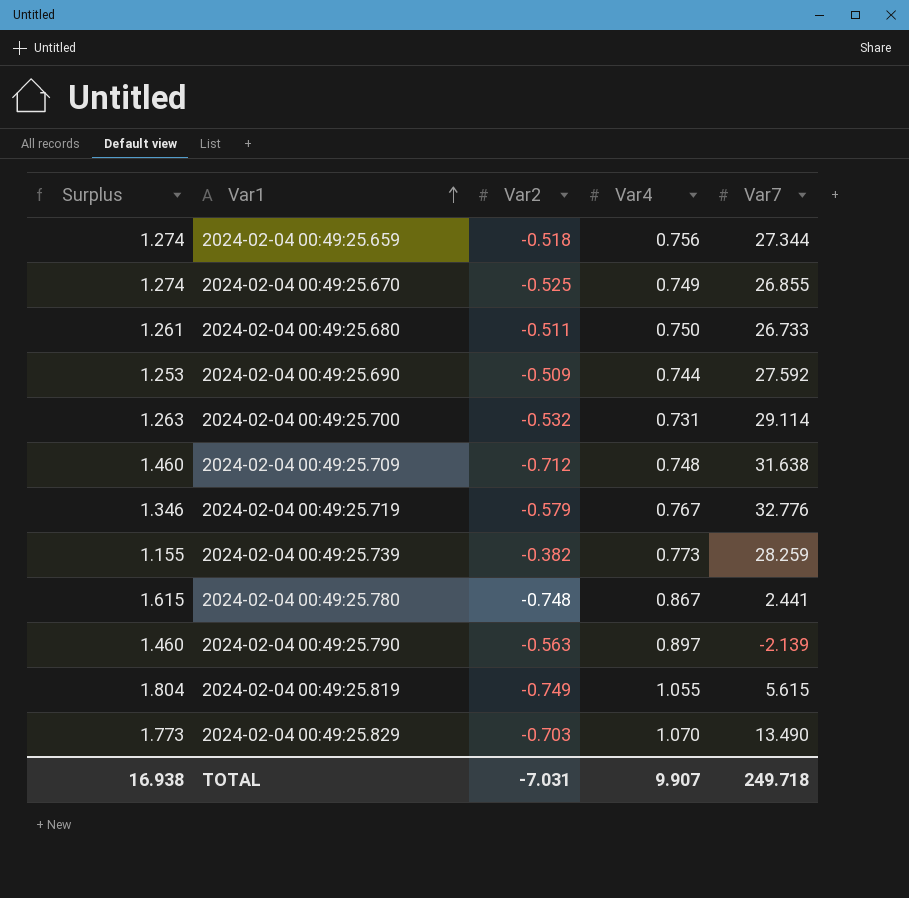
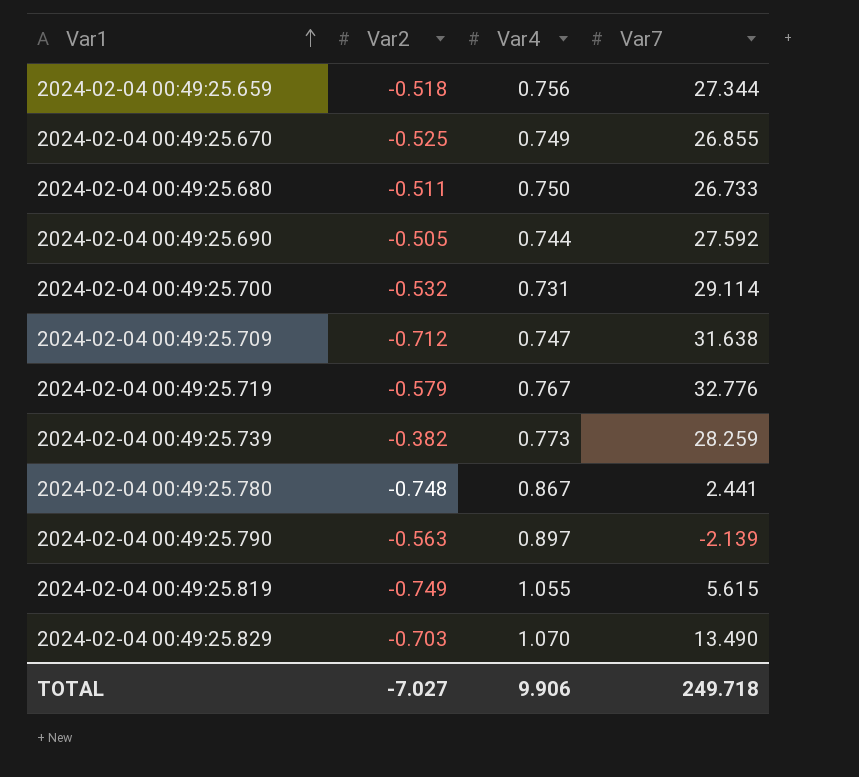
column Surplus | formula: [Var4] - [Var2] -> none
2024-02-04 00:49:25.690 | Var2: -0.509 -> -0.505
2024-02-04 00:49:25.709 | Var4: 0.748 -> 0.747
TOTAL | Var2: -7.031 -> -7.027
TOTAL | Var4: 9.907 -> 9.906

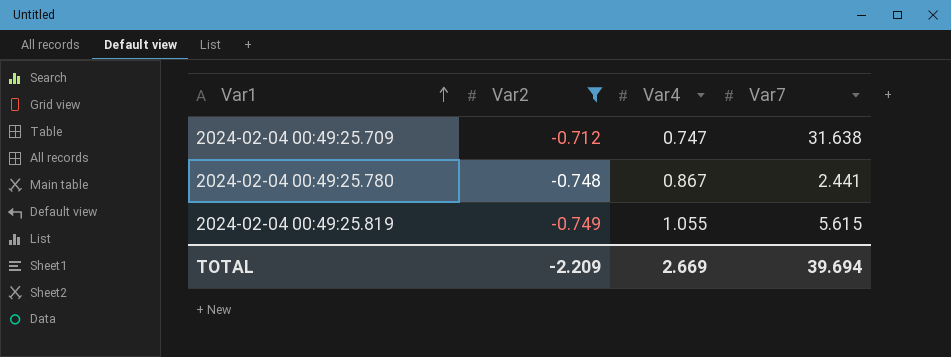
filter: none -> Var2 <= -0.712
TOTAL | Var2: -7.027 -> -2.209
TOTAL | Var4: 9.906 -> 2.669
TOTAL | Var7: 249.718 -> 39.694

